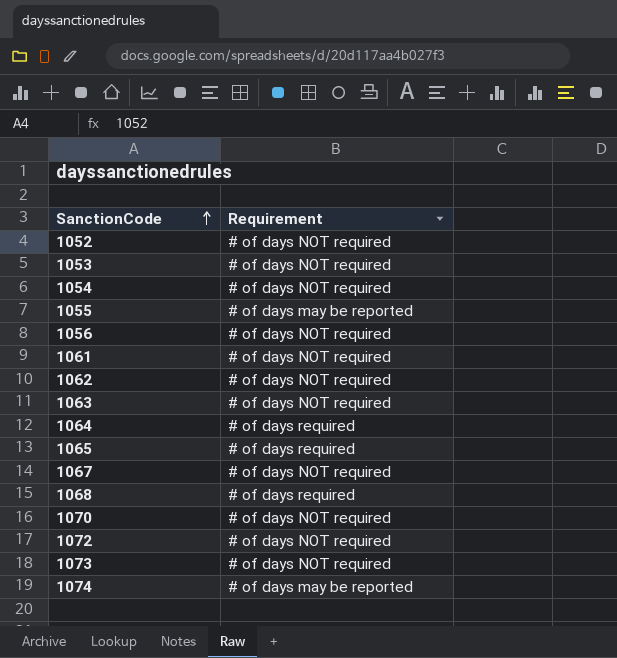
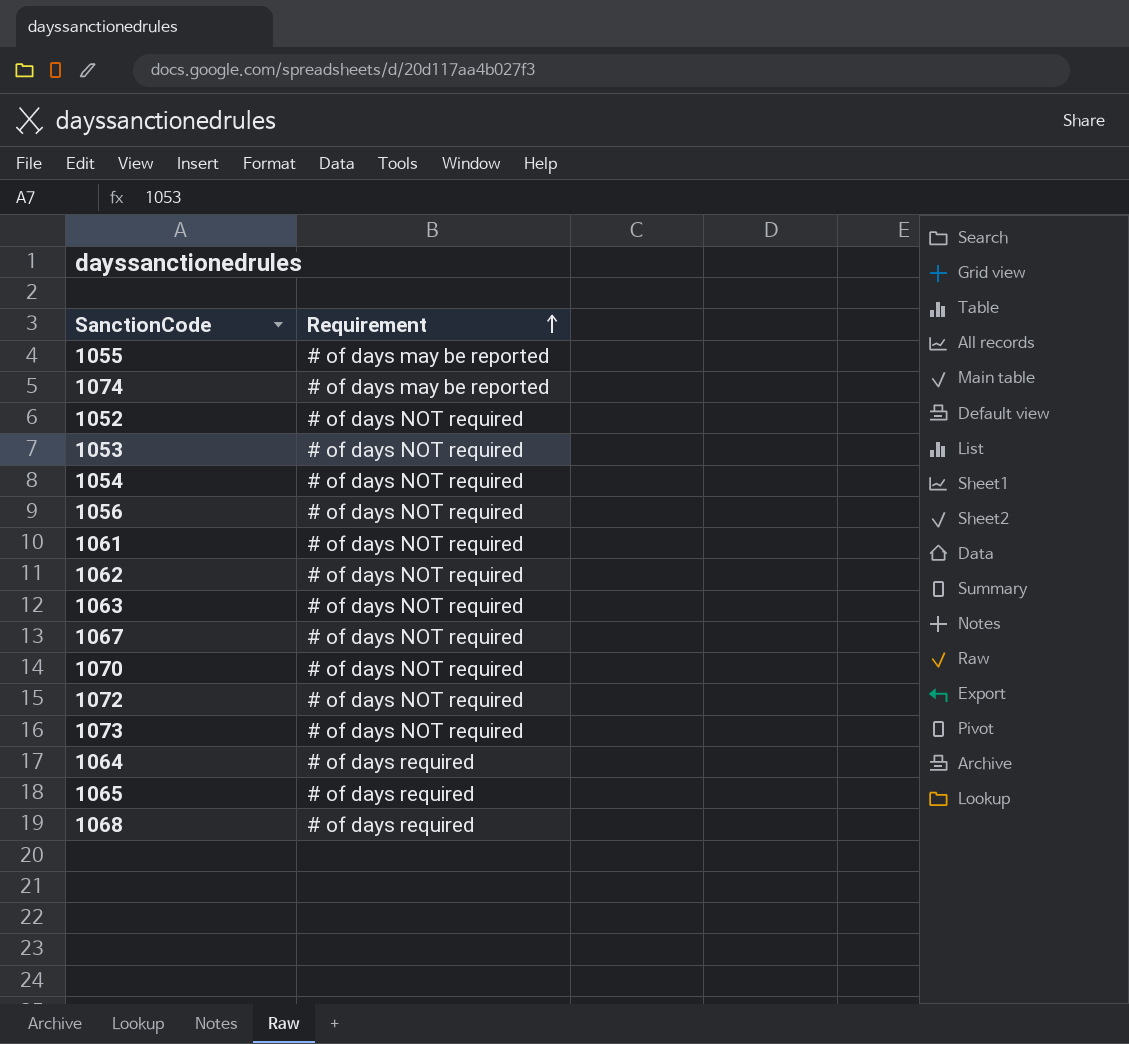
row order: SanctionCode ascending -> Requirement ascending

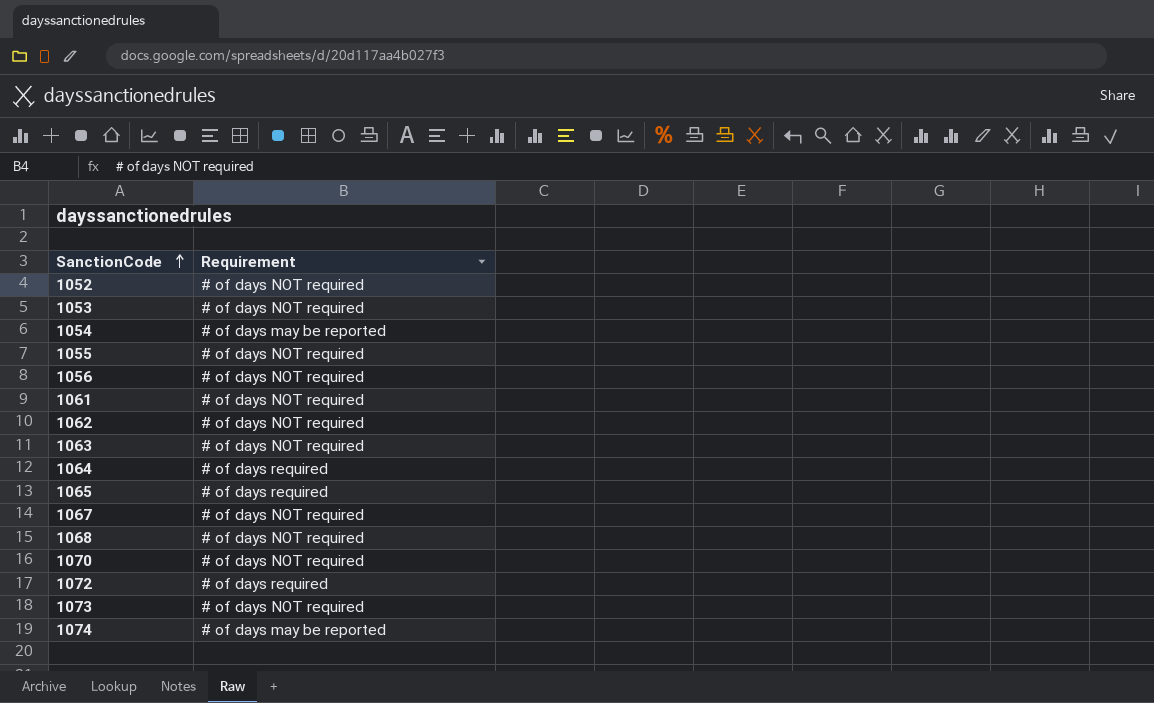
row order: Requirement ascending -> SanctionCode ascending
1054 | Requirement: # of days NOT required -> # of days may be reported
1055 | Requirement: # of days may be reported -> # of days NOT required
1068 | Requirement: # of days required -> # of days NOT required
1072 | Requirement: # of days NOT required -> # of days required

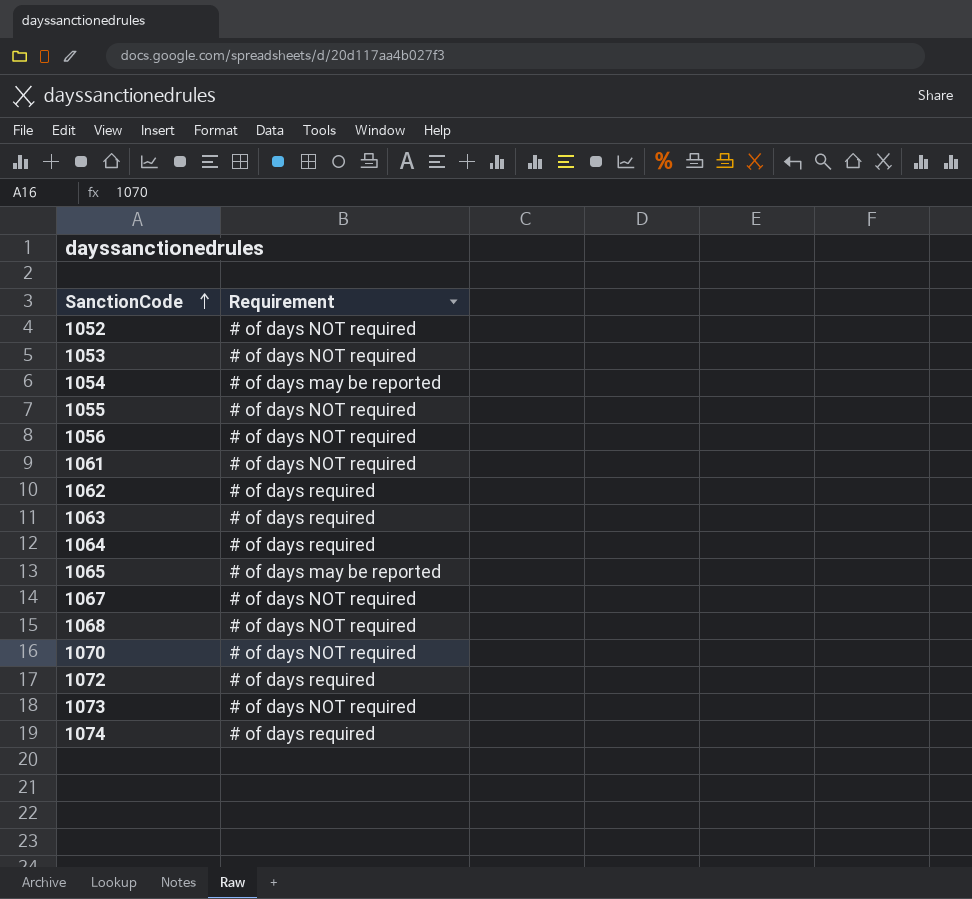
1062 | Requirement: # of days NOT required -> # of days required
1063 | Requirement: # of days NOT required -> # of days required
1065 | Requirement: # of days required -> # of days may be reported
1074 | Requirement: # of days may be reported -> # of days required

